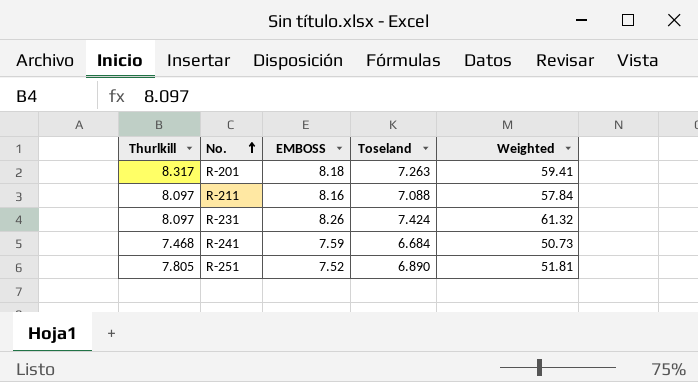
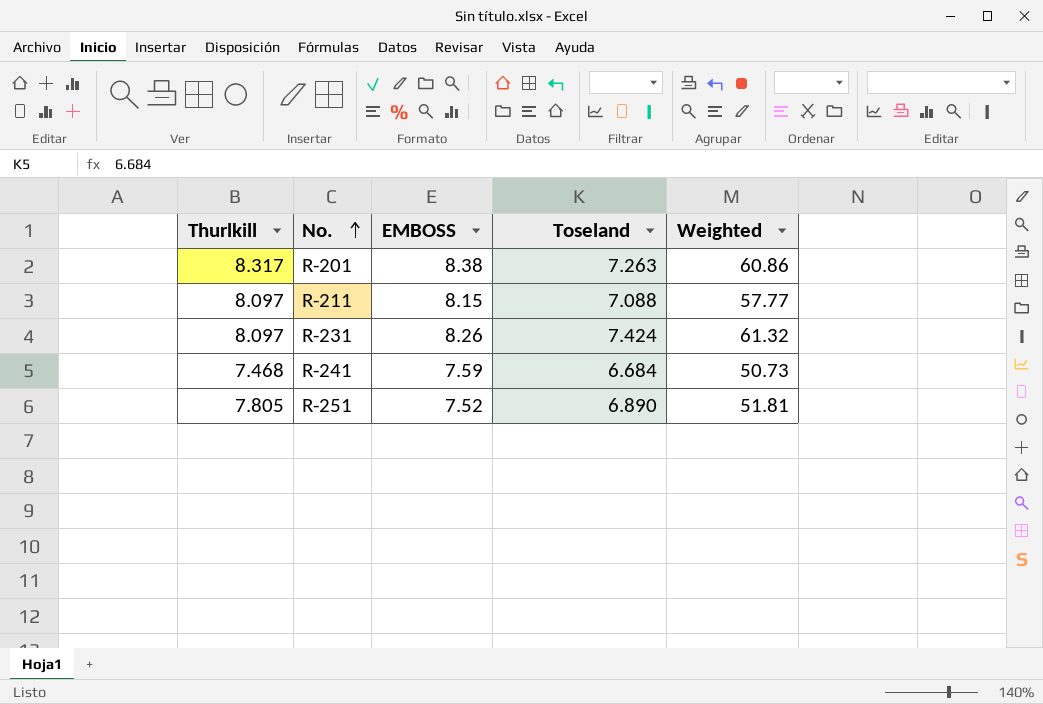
R-201 | EMBOSS: 8.18 -> 8.38
R-201 | Weighted: 59.41 -> 60.86
R-211 | EMBOSS: 8.16 -> 8.15
R-211 | Weighted: 57.84 -> 57.77

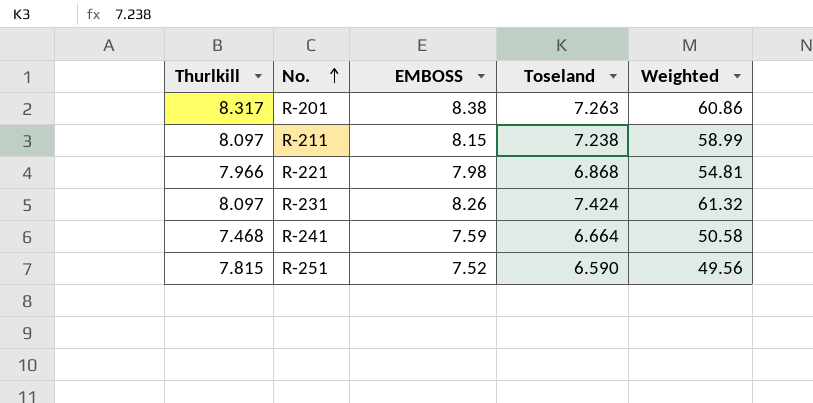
R-211 | Toseland: 7.088 -> 7.238
R-211 | Weighted: 57.77 -> 58.99
row R-221: none -> 7.966 | 7.98 | 6.868 | 54.81
R-241 | Toseland: 6.684 -> 6.664
R-241 | Weighted: 50.73 -> 50.58
R-251 | Thurlkill: 7.805 -> 7.815
R-251 | Toseland: 6.890 -> 6.590
R-251 | Weighted: 51.81 -> 49.56

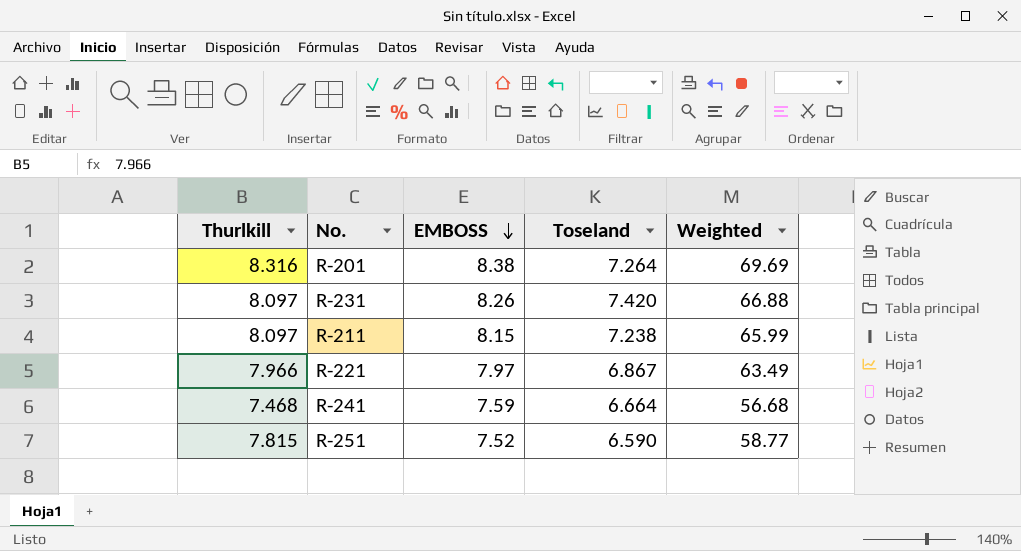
row order: No. ascending -> EMBOSS descending
column Weighted | formula: [EMBOSS] * [Toseland] -> [Thurlkill] * [EMBOSS]
R-201 | Thurlkill: 8.317 -> 8.316
R-201 | Toseland: 7.263 -> 7.264
R-231 | Toseland: 7.424 -> 7.420
R-221 | EMBOSS: 7.98 -> 7.97
R-221 | Toseland: 6.868 -> 6.867

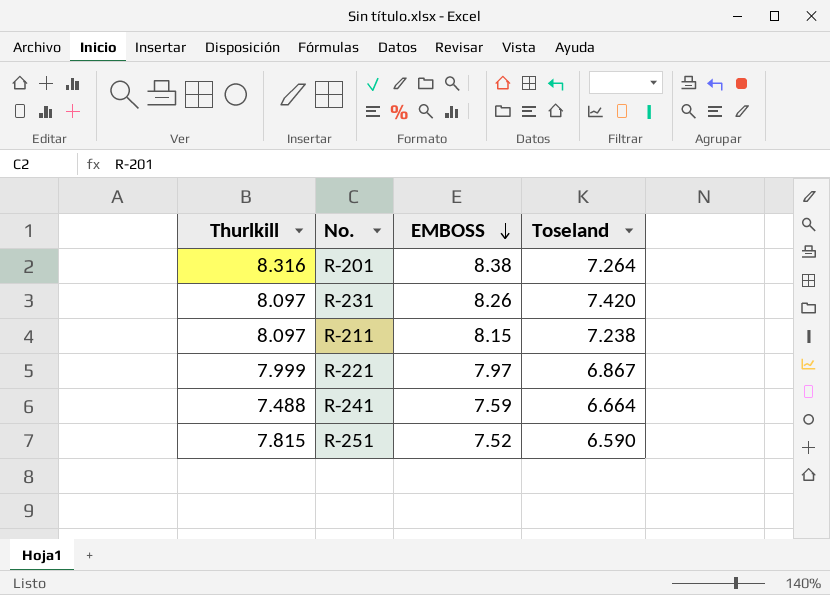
column Weighted | formula: [Thurlkill] * [EMBOSS] -> none
R-221 | Thurlkill: 7.966 -> 7.999
R-241 | Thurlkill: 7.468 -> 7.488

